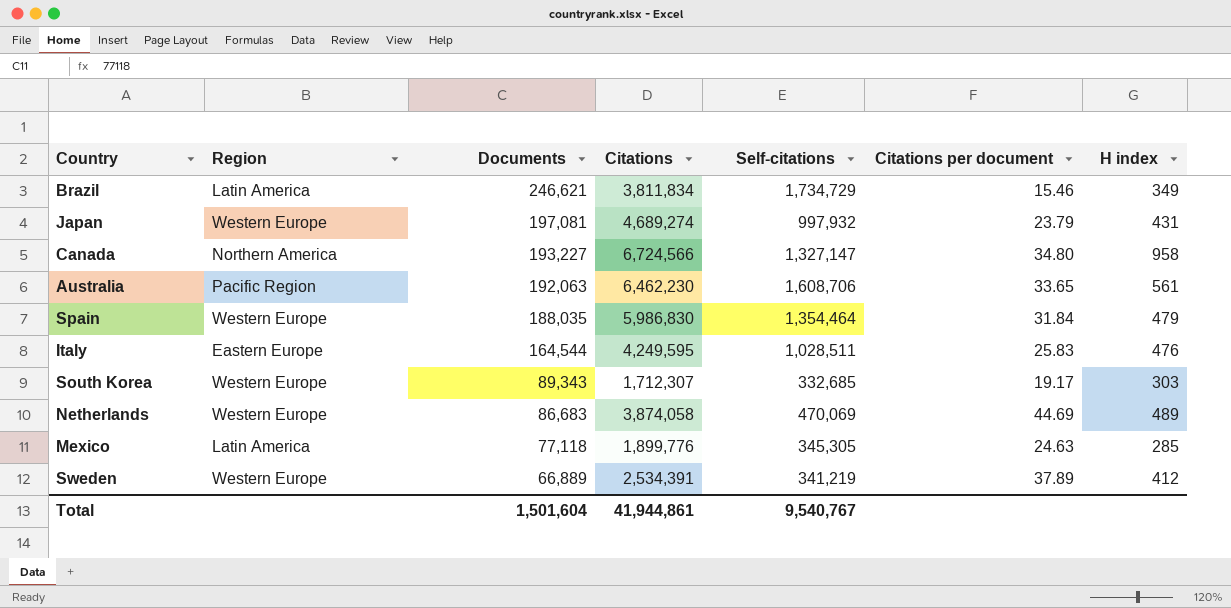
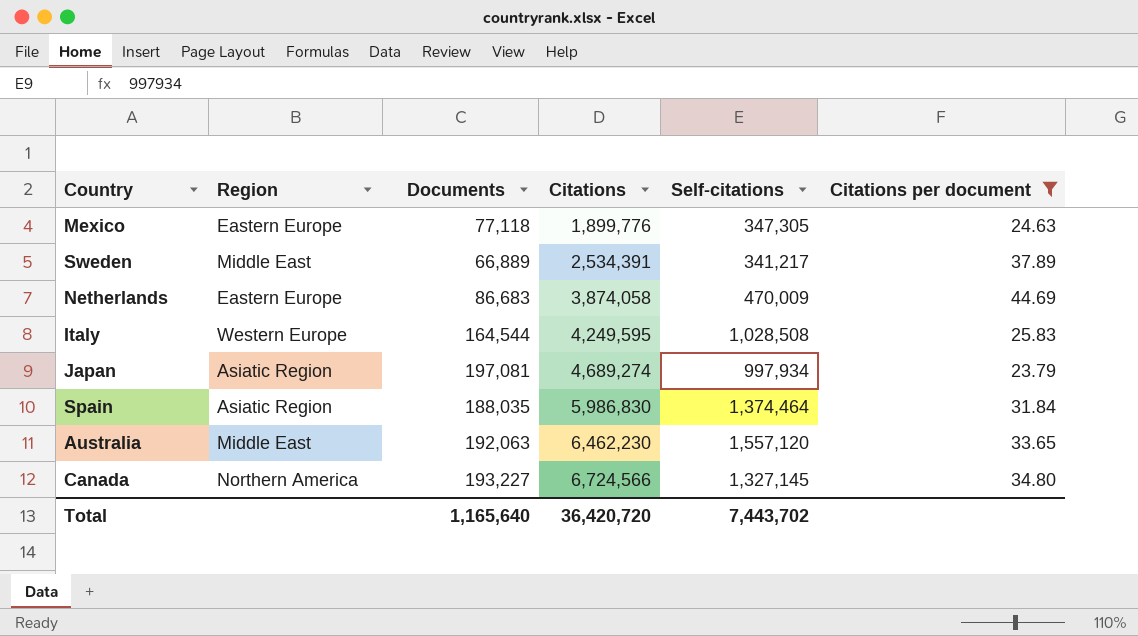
filter: none -> Citations per document >= 23.79
row order: Documents descending -> Citations ascending
column H index | position: 7 -> none
Mexico | Region: Latin America -> Eastern Europe
Mexico | Self-citations: 345,305 -> 347,305
Sweden | Region: Western Europe -> Middle East
Sweden | Self-citations: 341,219 -> 341,217
Netherlands | Region: Western Europe -> Eastern Europe
Netherlands | Self-citations: 470,069 -> 470,009
Italy | Region: Eastern Europe -> Western Europe
Italy | Self-citations: 1,028,511 -> 1,028,508
Japan | Region: Western Europe -> Asiatic Region
Japan | Self-citations: 997,932 -> 997,934
Spain | Region: Western Europe -> Asiatic Region
Spain | Self-citations: 1,354,464 -> 1,374,464
Australia | Region: Pacific Region -> Middle East
Australia | Self-citations: 1,608,706 -> 1,557,120
Canada | Self-citations: 1,327,147 -> 1,327,145
Total | Documents: 1,501,604 -> 1,165,640
Total | Citations: 41,944,861 -> 36,420,720
Total | Self-citations: 9,540,767 -> 7,443,702

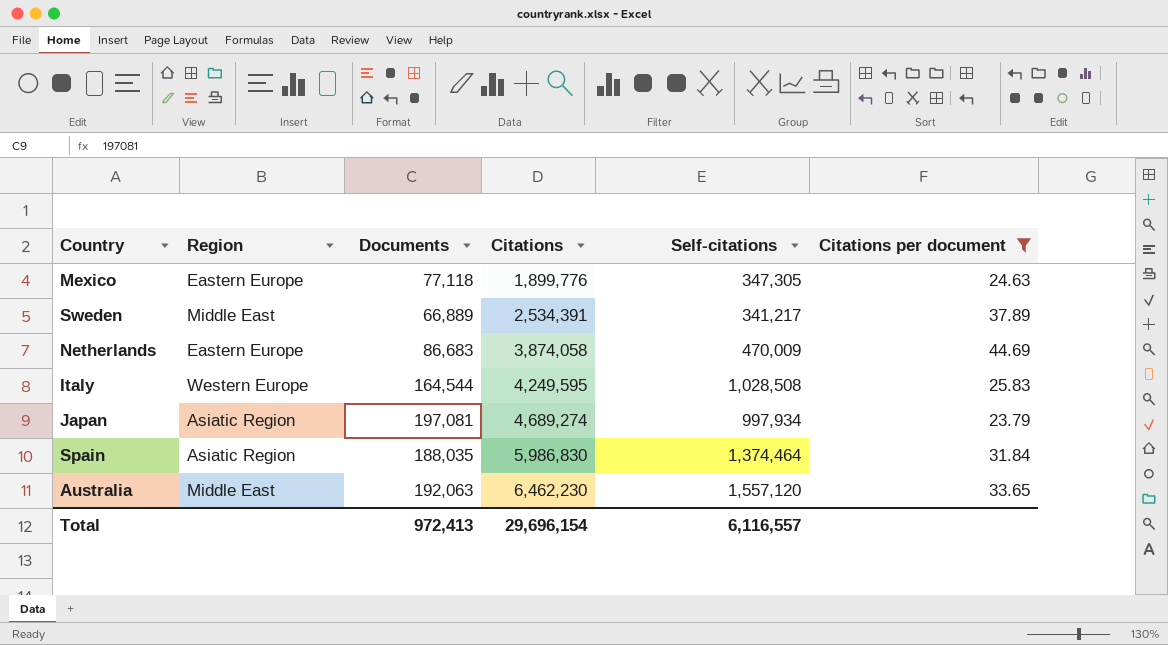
row Canada: Northern America | 193,227 | 6,724,566 | 1,327,145 | 34.80 -> none
Total | Documents: 1,165,640 -> 972,413
Total | Citations: 36,420,720 -> 29,696,154
Total | Self-citations: 7,443,702 -> 6,116,557

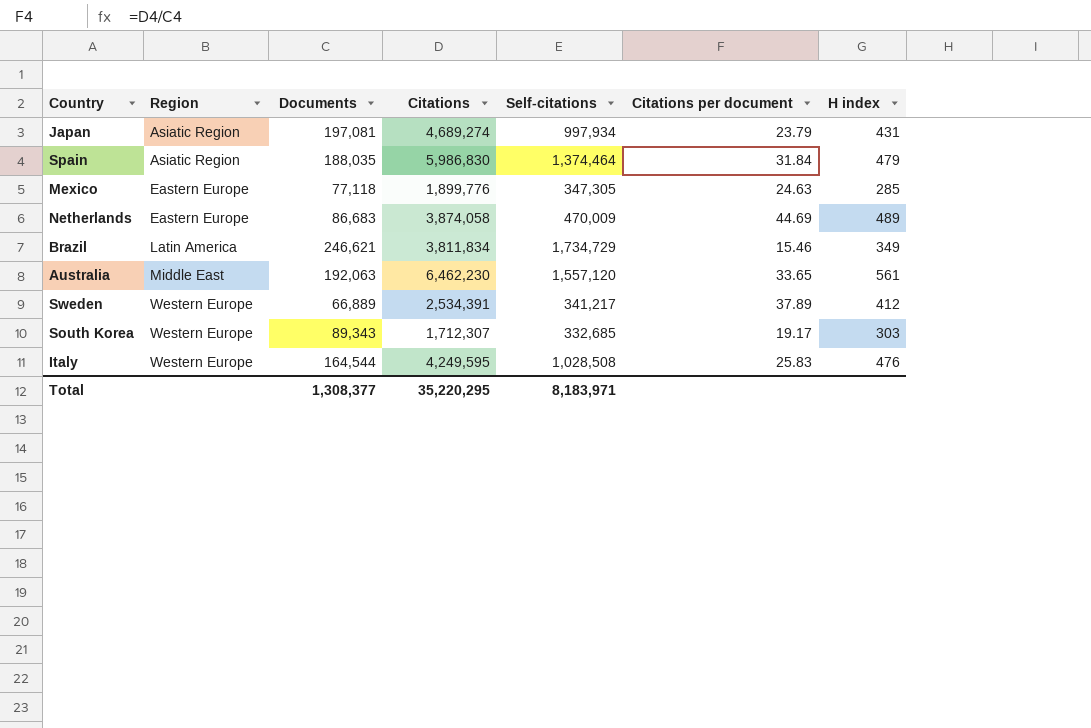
filter: Citations per document >= 23.79 -> none
row order: Citations ascending -> Region ascending
column H index | position: none -> 7
Sweden | Region: Middle East -> Western Europe
Total | Documents: 972,413 -> 1,308,377
Total | Citations: 29,696,154 -> 35,220,295
Total | Self-citations: 6,116,557 -> 8,183,971

